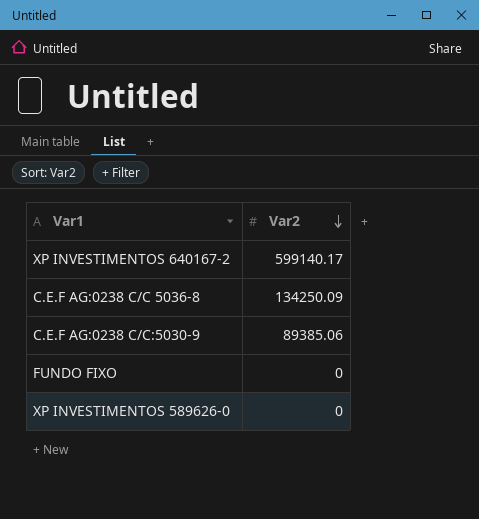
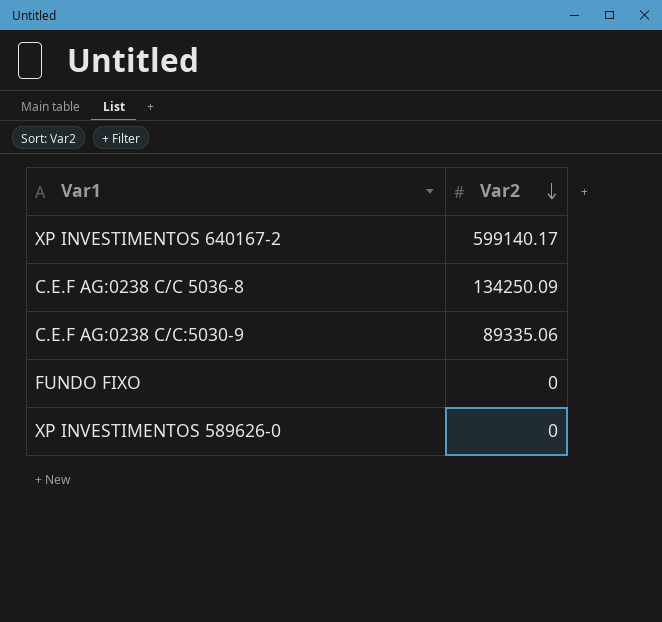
C.E.F AG:0238 C/C:5030-9 | Var2: 89385.06 -> 89335.06

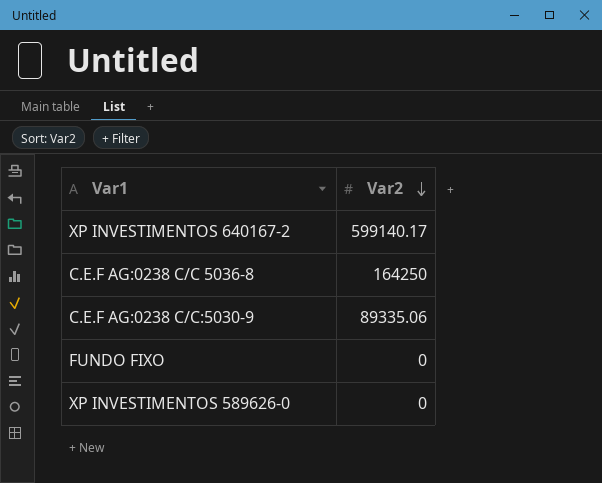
C.E.F AG:0238 C/C 5036-8 | Var2: 134250.09 -> 164250

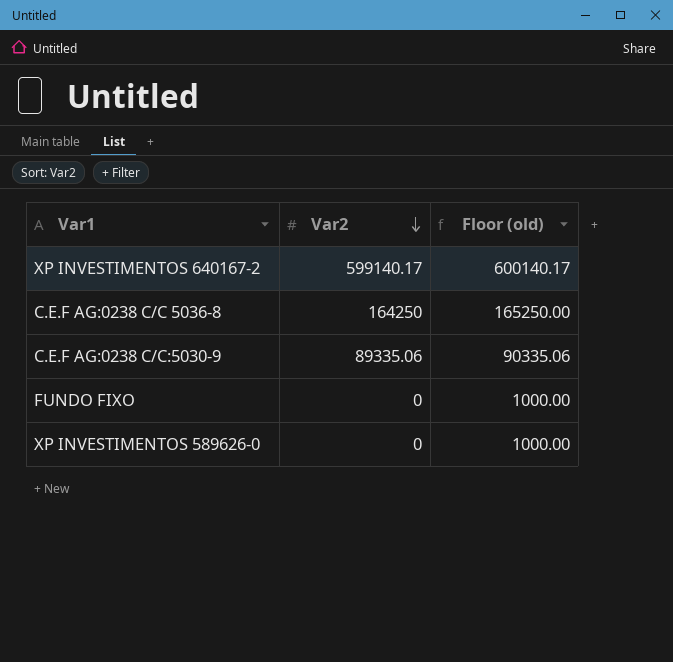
column Floor (old) | formula: none -> [Var2] + 1000

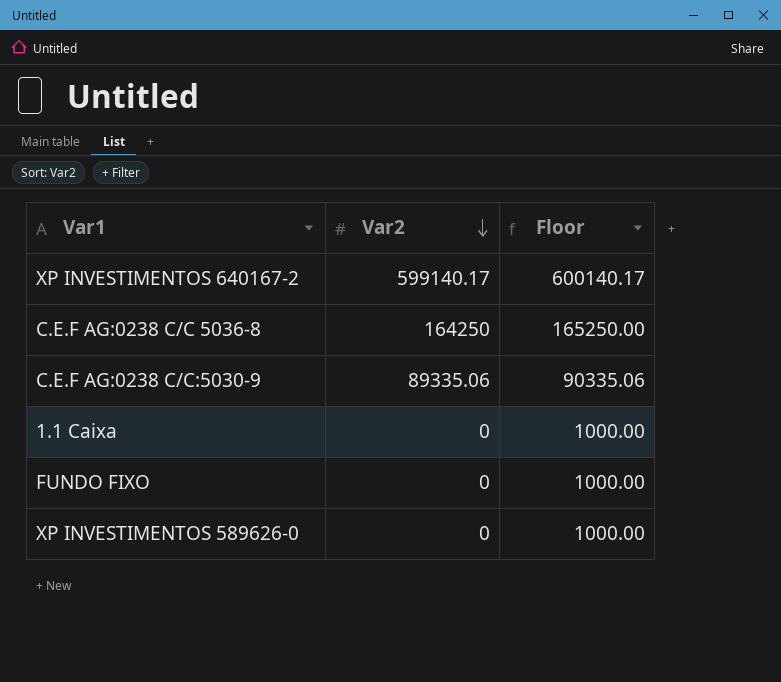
column name: Floor (old) -> Floor
row 1.1 Caixa: none -> 0 | 1000.00

